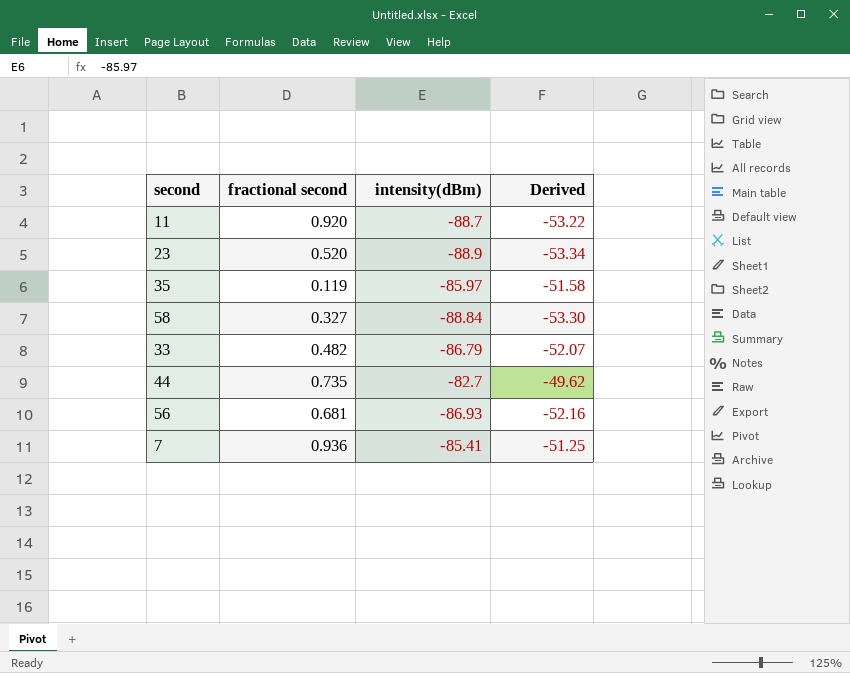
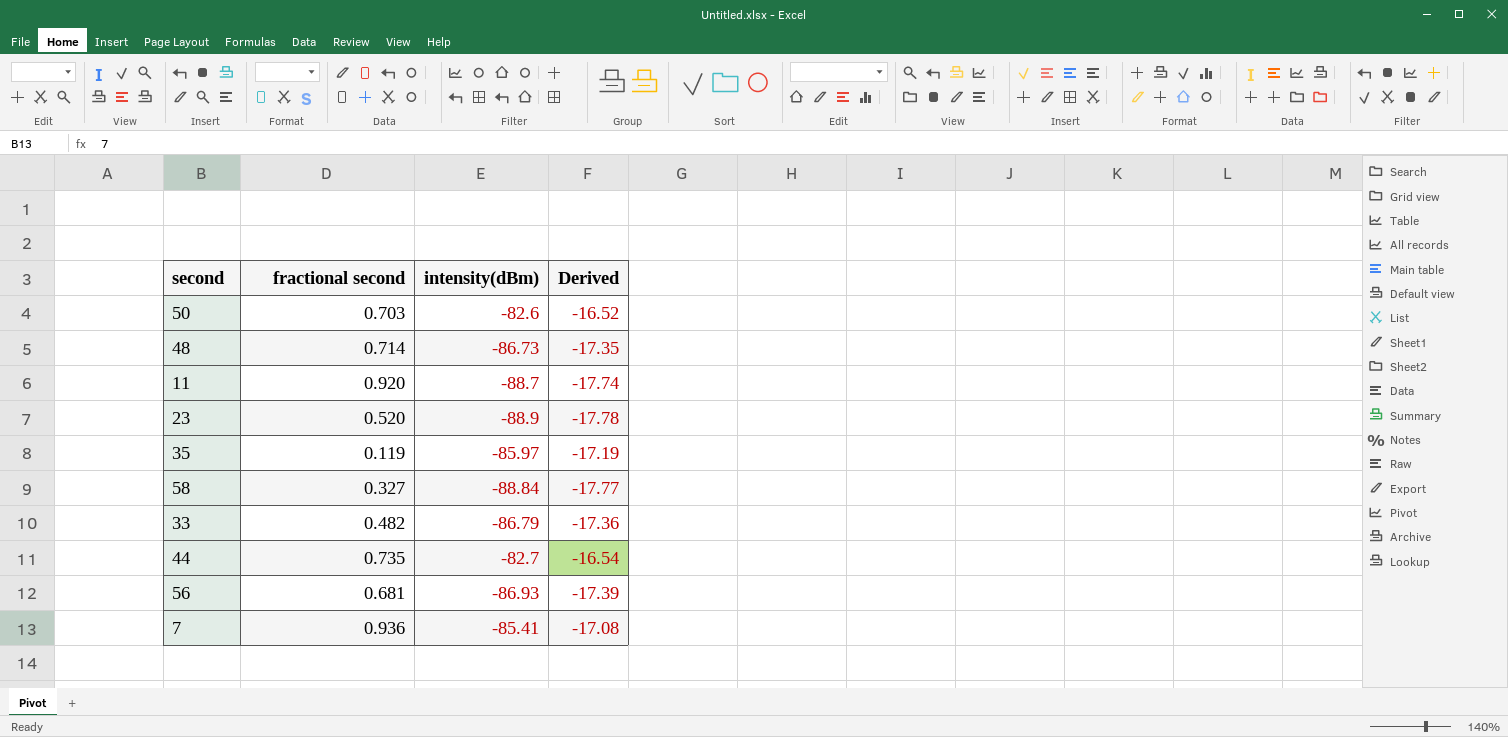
column Derived | formula: [intensity(dBm)] * 0.6 -> [intensity(dBm)] * 0.2
row 50: none -> 0.703 | -82.6 | -16.52
row 48: none -> 0.714 | -86.73 | -17.35

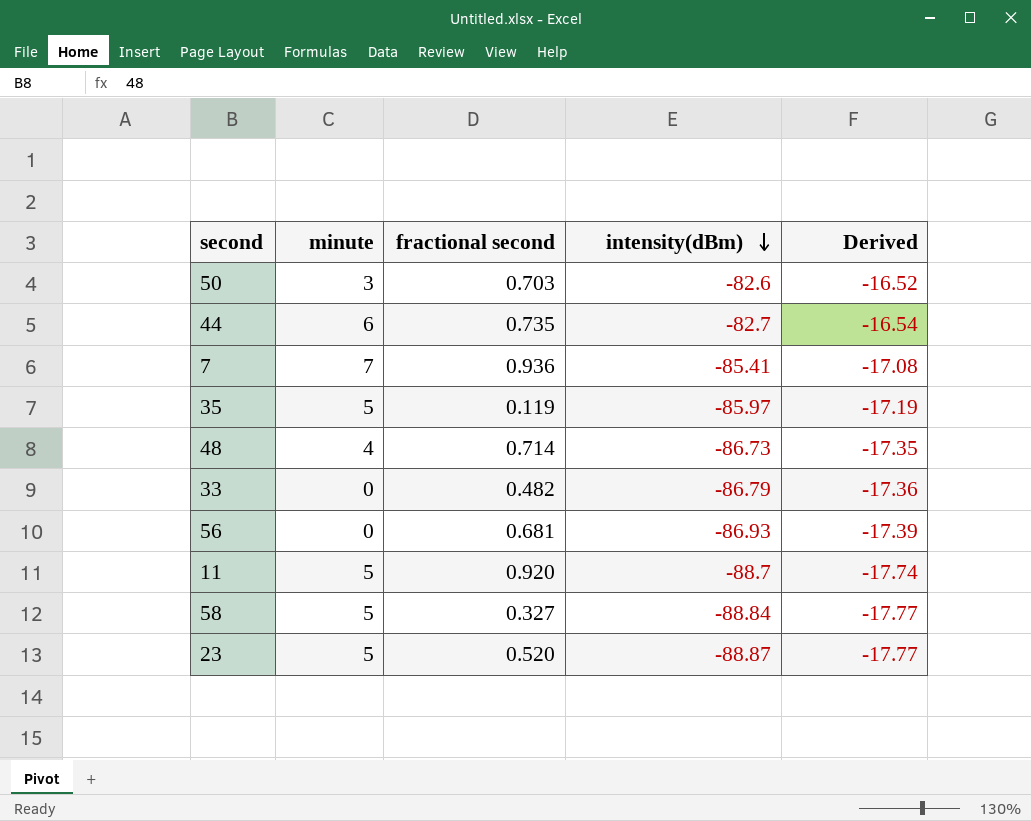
row order: none -> intensity(dBm) descending
column minute | position: none -> 2
23 | intensity(dBm): -88.9 -> -88.87
23 | Derived: -17.78 -> -17.77

